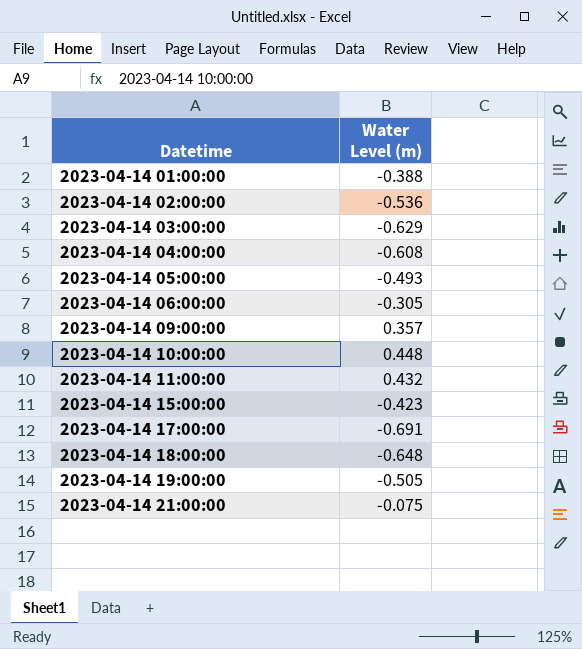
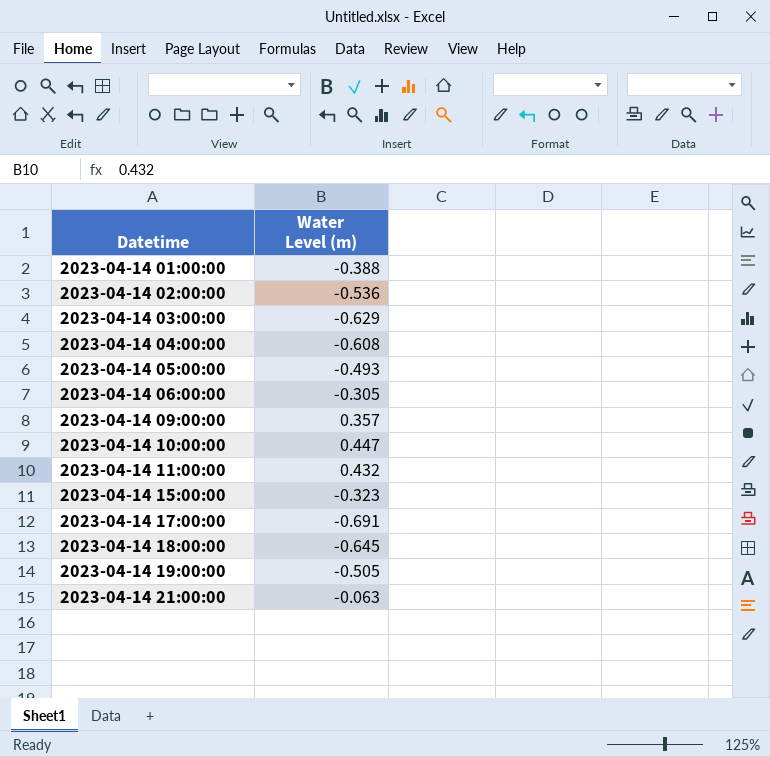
2023-04-14 10:00:00 | Water Level (m): 0.448 -> 0.447
2023-04-14 15:00:00 | Water Level (m): -0.423 -> -0.323
2023-04-14 18:00:00 | Water Level (m): -0.648 -> -0.645
2023-04-14 21:00:00 | Water Level (m): -0.075 -> -0.063

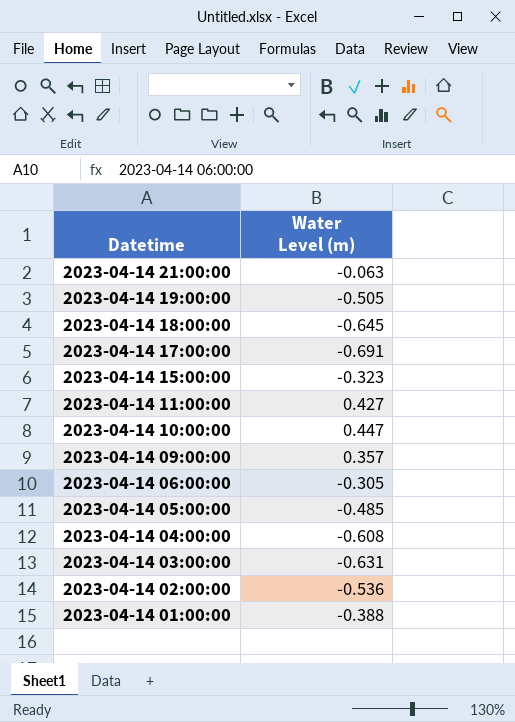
row order: Datetime ascending -> Datetime descending
2023-04-14 11:00:00 | Water Level (m): 0.432 -> 0.427
2023-04-14 05:00:00 | Water Level (m): -0.493 -> -0.485
2023-04-14 03:00:00 | Water Level (m): -0.629 -> -0.631

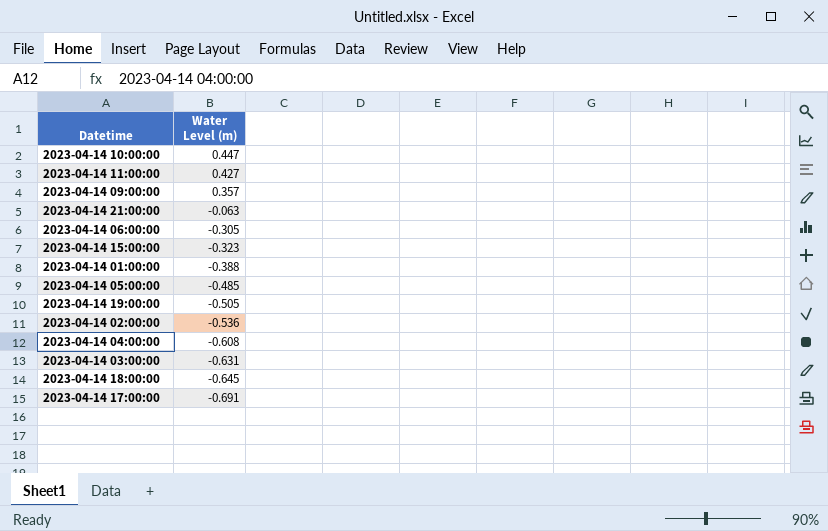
row order: Datetime descending -> Water Level (m) descending

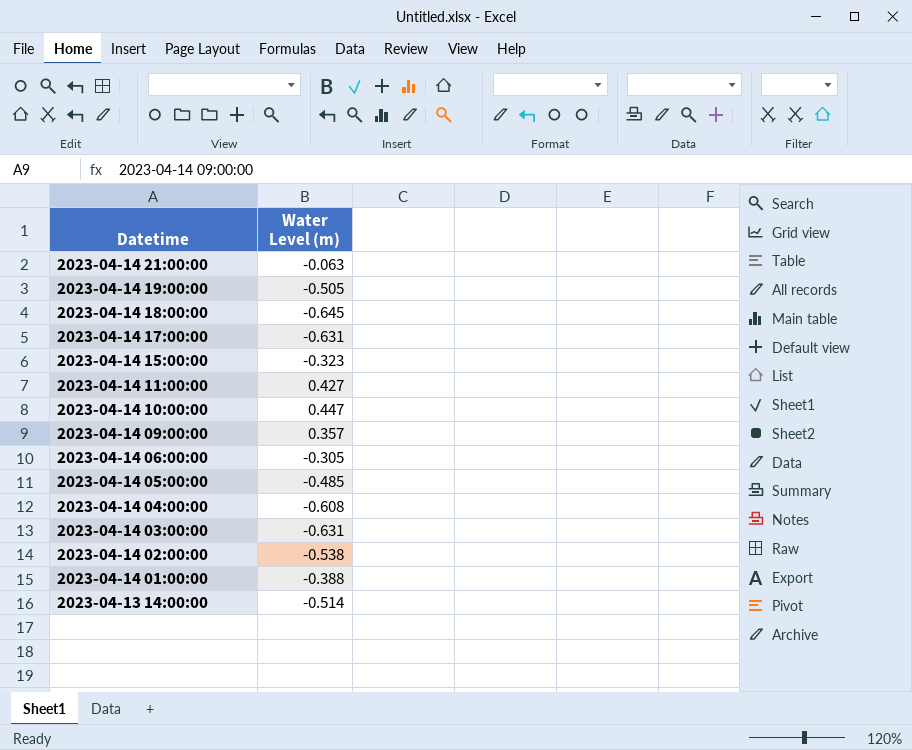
row order: Water Level (m) descending -> Datetime descending
2023-04-14 17:00:00 | Water Level (m): -0.691 -> -0.631
2023-04-14 02:00:00 | Water Level (m): -0.536 -> -0.538
row 2023-04-13 14:00:00: none -> -0.514

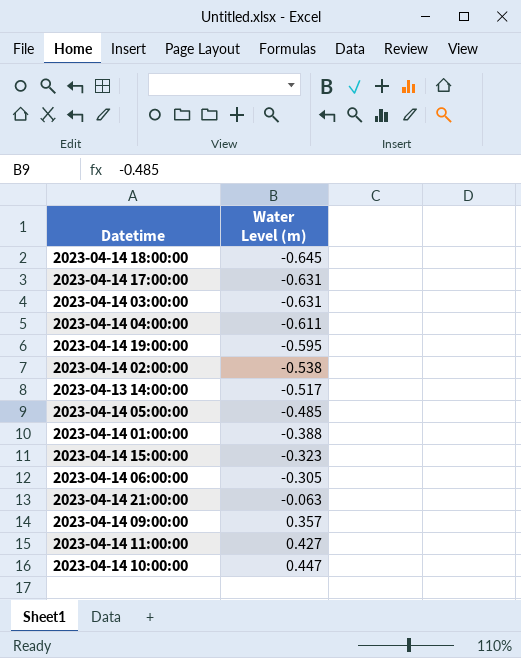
row order: Datetime descending -> Water Level (m) ascending
2023-04-14 04:00:00 | Water Level (m): -0.608 -> -0.611
2023-04-14 19:00:00 | Water Level (m): -0.505 -> -0.595
2023-04-13 14:00:00 | Water Level (m): -0.514 -> -0.517

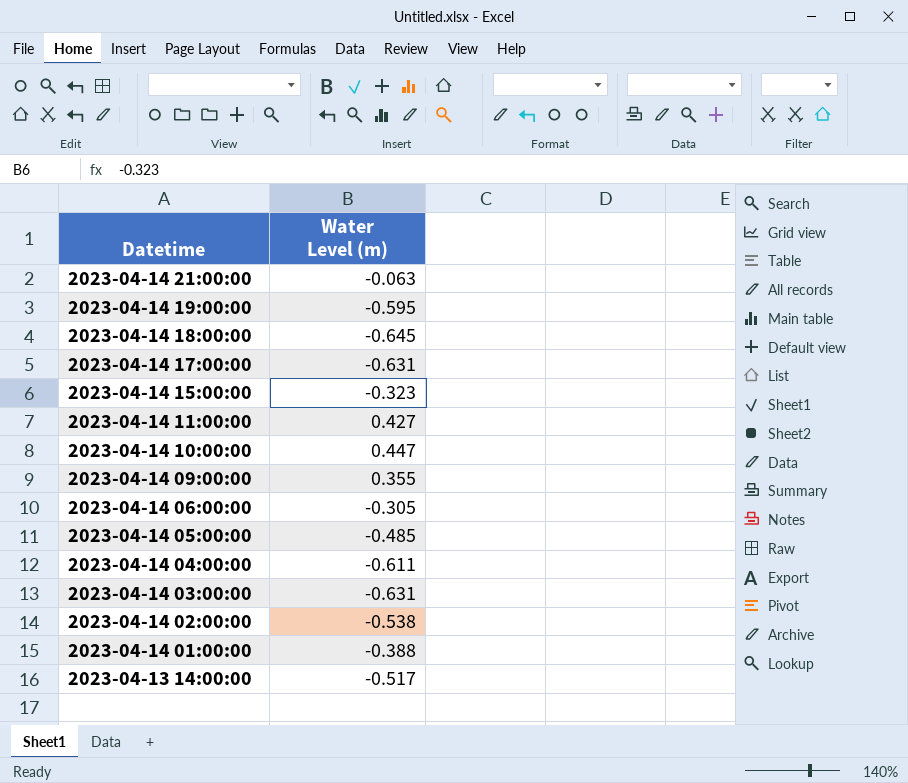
row order: Water Level (m) ascending -> Datetime descending
2023-04-14 09:00:00 | Water Level (m): 0.357 -> 0.355

